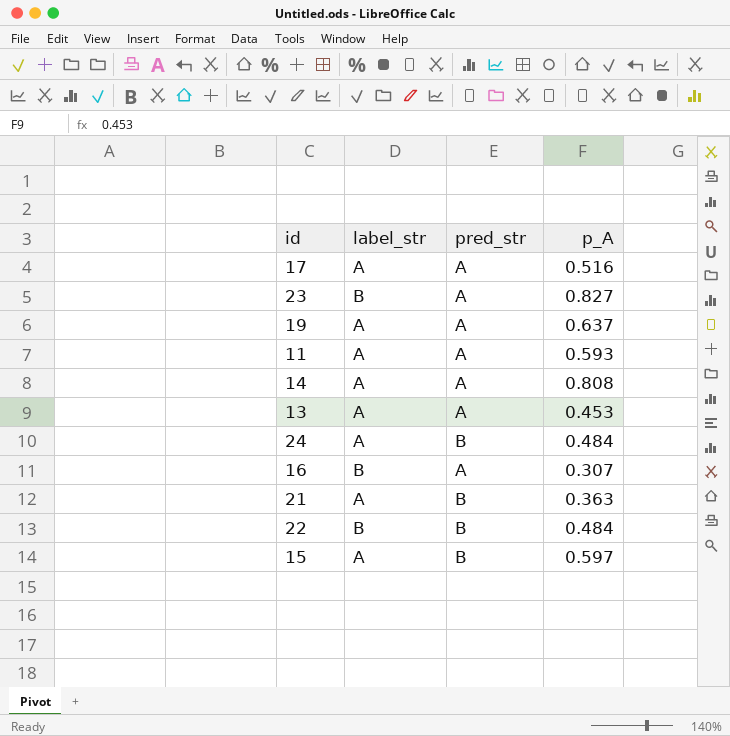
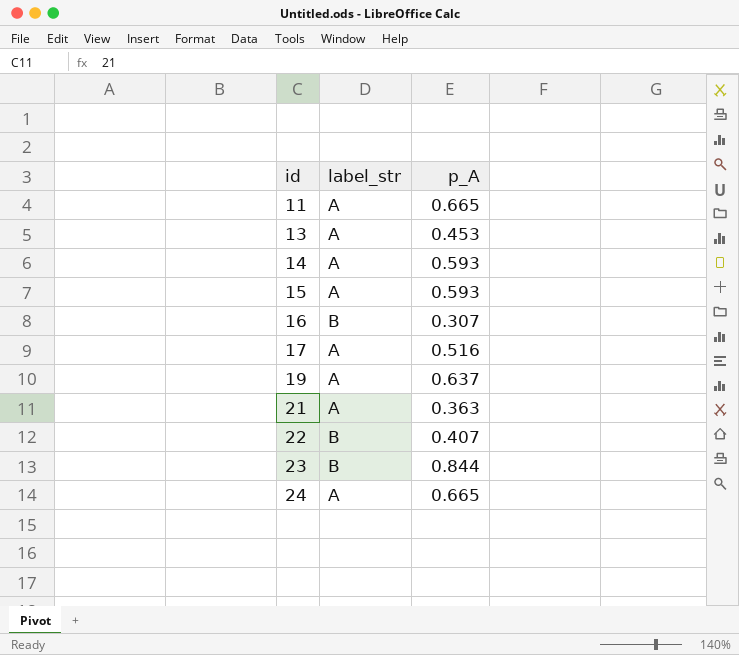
row order: none -> id ascending
column pred_str | position: 3 -> none
11 | p_A: 0.593 -> 0.665
14 | p_A: 0.808 -> 0.593
15 | p_A: 0.597 -> 0.593
22 | p_A: 0.484 -> 0.407
23 | p_A: 0.827 -> 0.844
24 | p_A: 0.484 -> 0.665

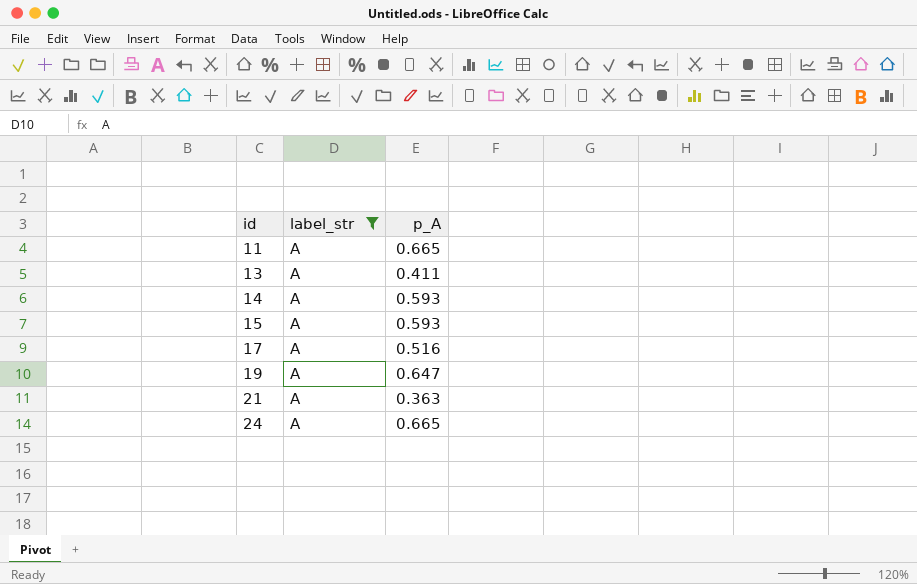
filter: none -> label_str = A
13 | p_A: 0.453 -> 0.411
19 | p_A: 0.637 -> 0.647

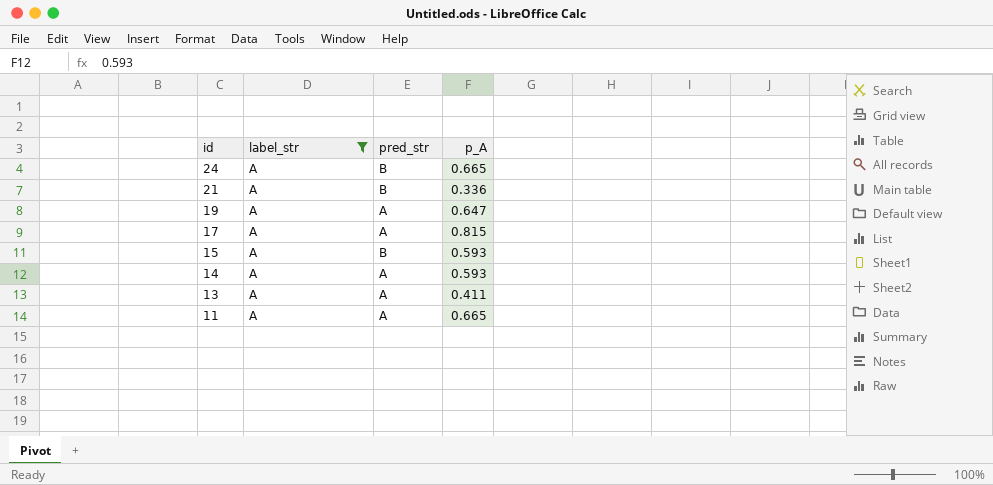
row order: id ascending -> id descending
column pred_str | position: none -> 3
21 | p_A: 0.363 -> 0.336
17 | p_A: 0.516 -> 0.815

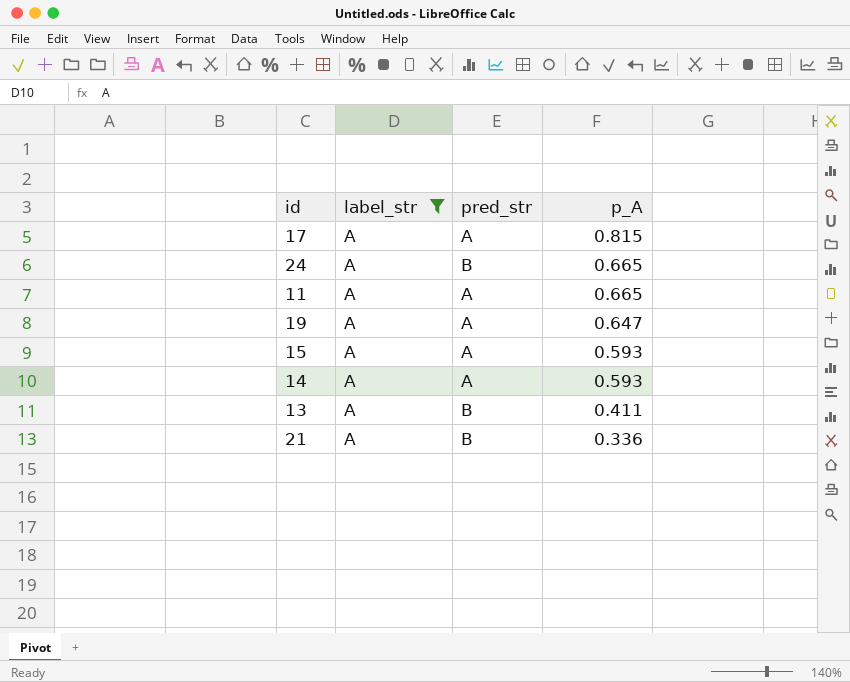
row order: id descending -> p_A descending
15 | pred_str: B -> A
13 | pred_str: A -> B

